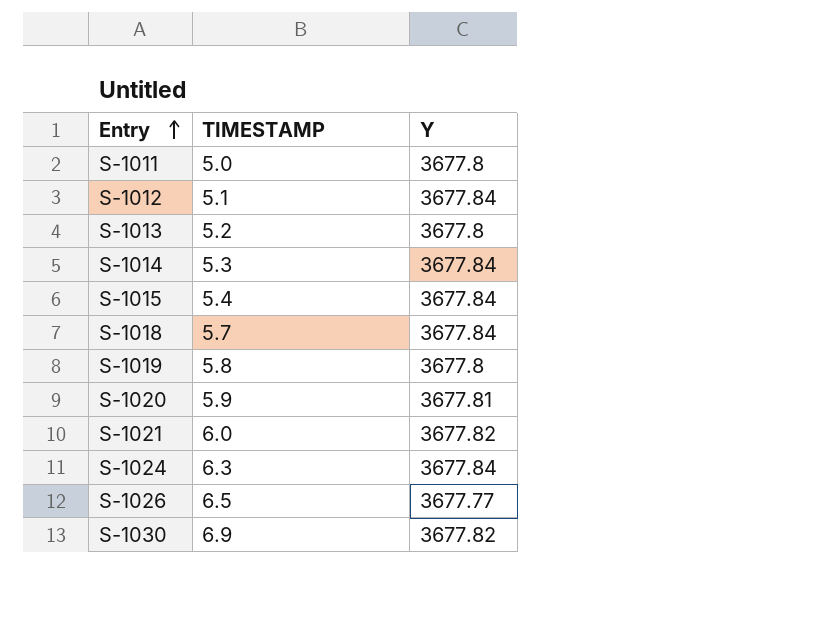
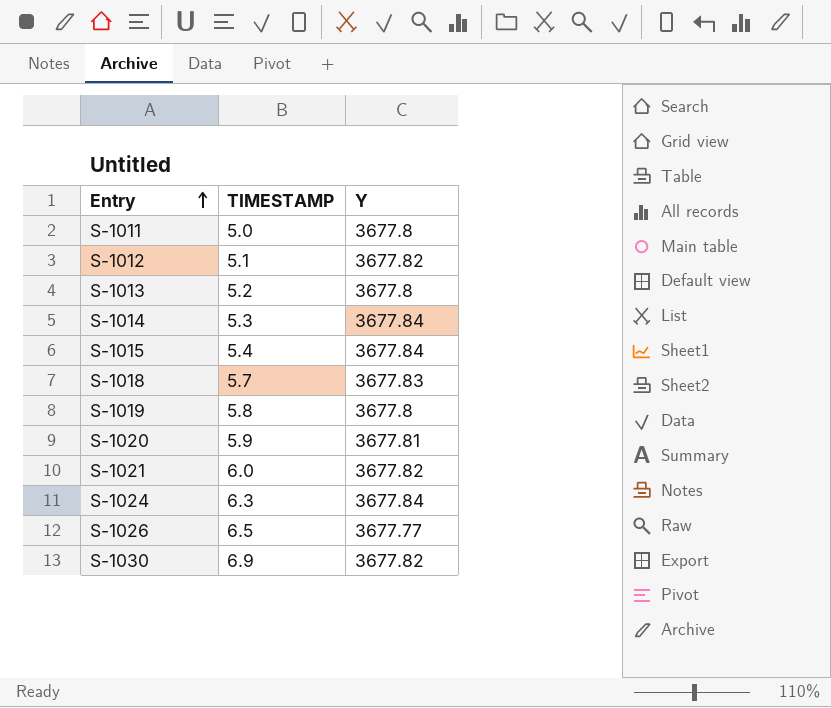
S-1012 | Y: 3677.84 -> 3677.82
S-1018 | Y: 3677.84 -> 3677.83

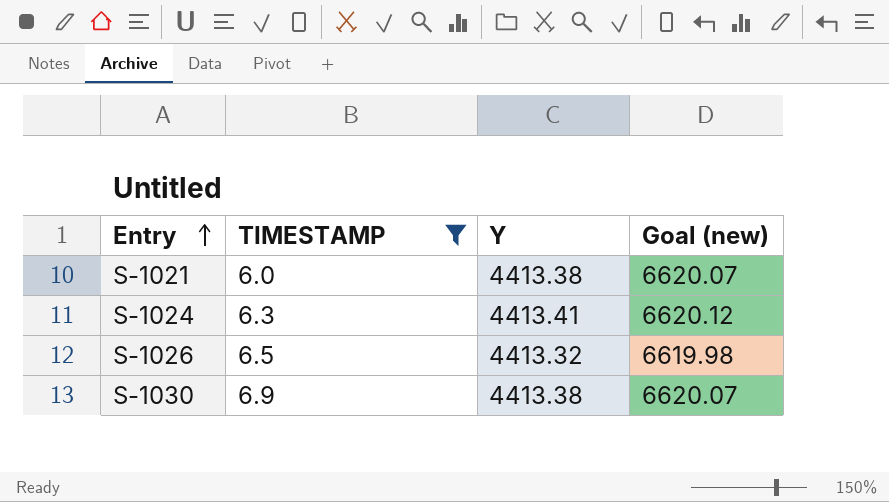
filter: none -> TIMESTAMP >= 6.0
column Goal (new) | formula: none -> [Y] * 1.5
S-1021 | Y: 3677.82 -> 4413.38
S-1024 | Y: 3677.84 -> 4413.41
S-1026 | Y: 3677.77 -> 4413.32
S-1030 | Y: 3677.82 -> 4413.38

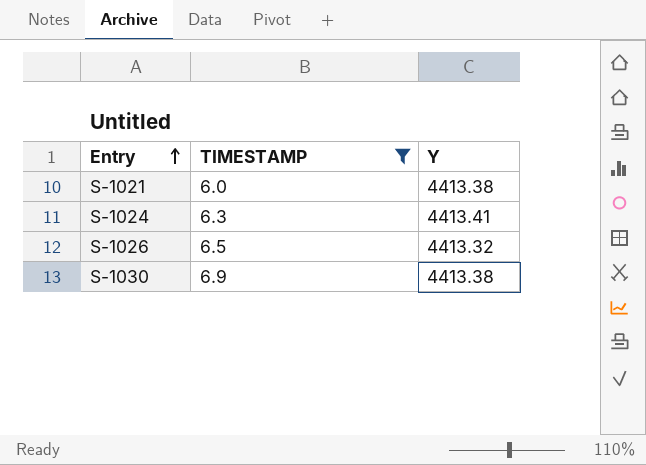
column Goal (new) | formula: [Y] * 1.5 -> none

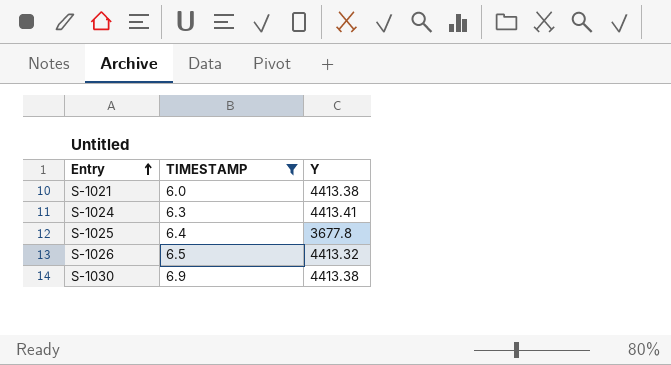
row S-1025: none -> 6.4 | 3677.8

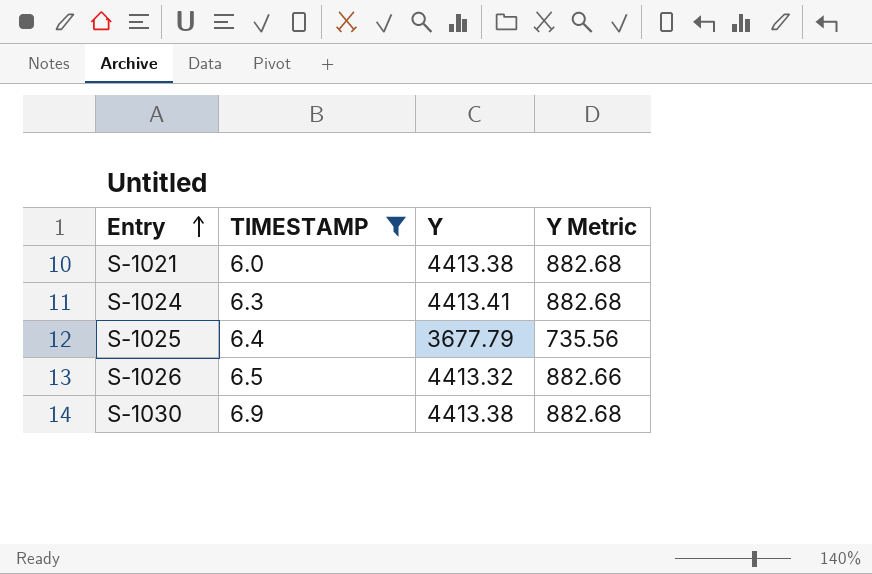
column Y Metric | formula: none -> [Y] * 0.2
S-1025 | Y: 3677.8 -> 3677.79

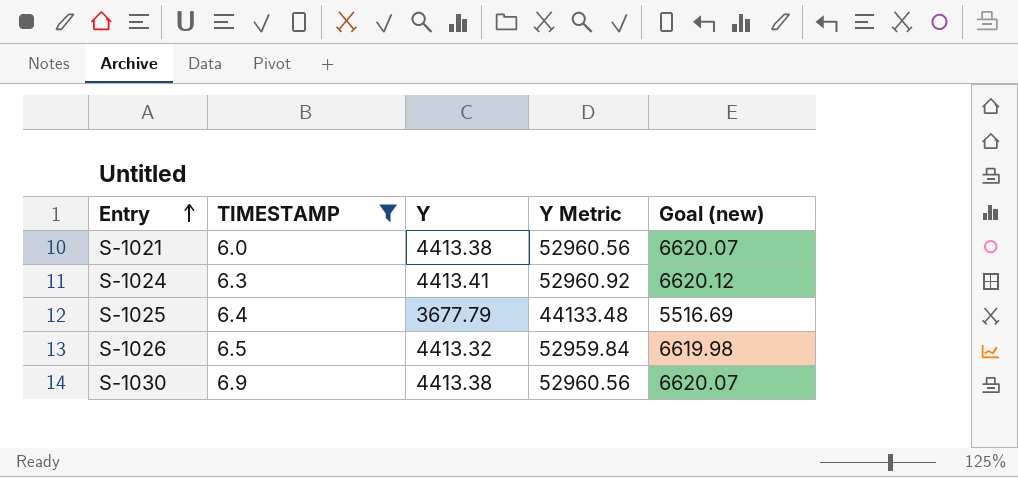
column Y Metric | formula: [Y] * 0.2 -> [Y] * 12
column Goal (new) | formula: none -> [Y] * 1.5

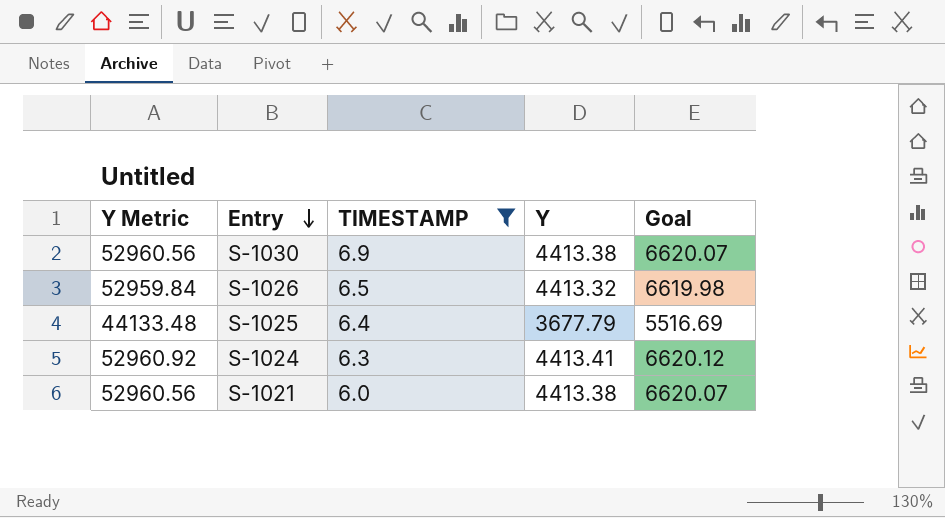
row order: Entry ascending -> Entry descending
column Y Metric | position: 4 -> 1
column name: Goal (new) -> Goal

